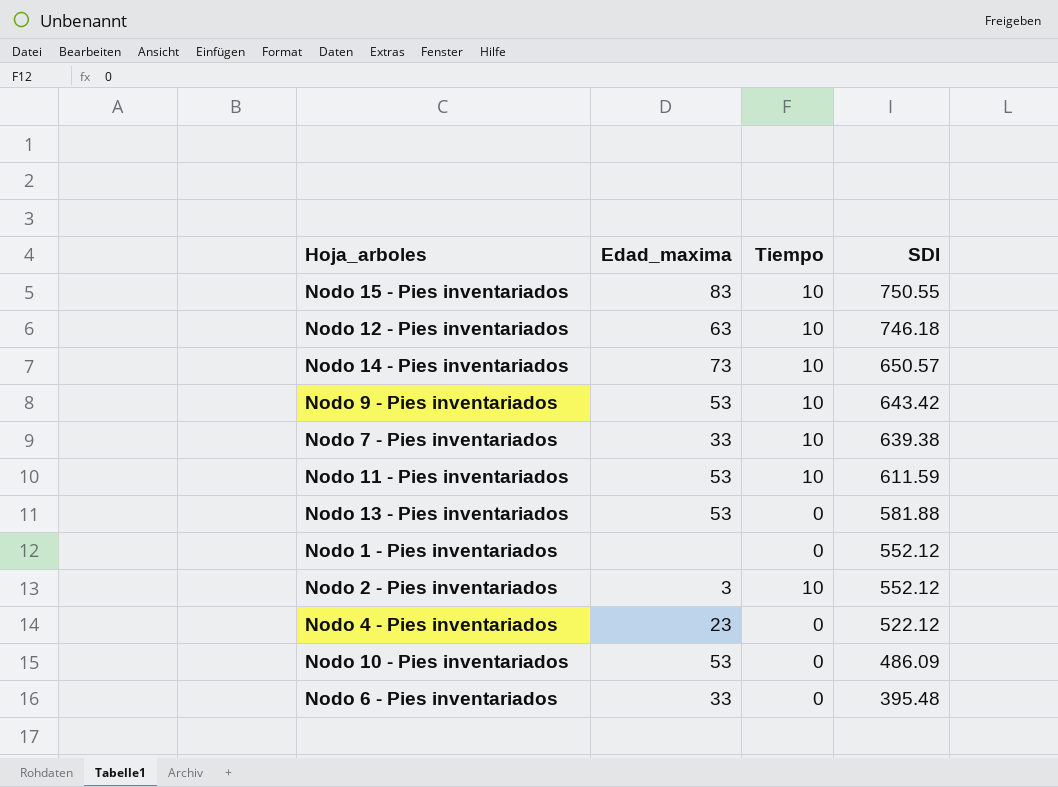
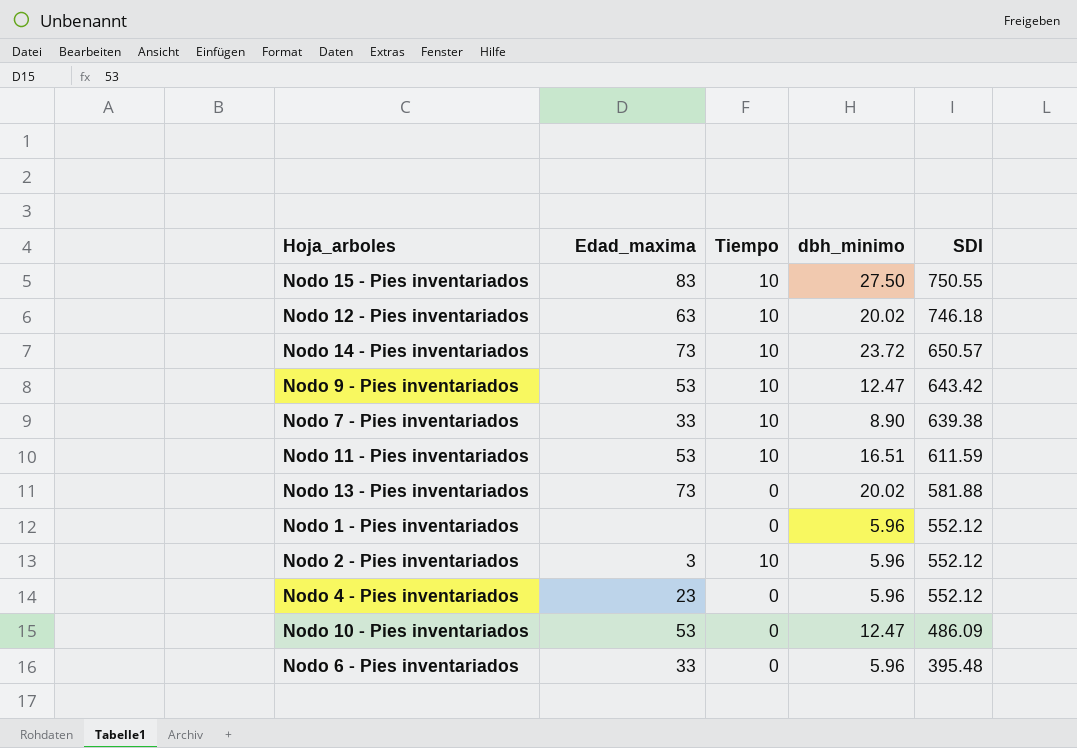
column dbh_minimo | position: none -> 4
Nodo 13 - Pies inventariados | Edad_maxima: 53 -> 73
Nodo 4 - Pies inventariados | SDI: 522.12 -> 552.12

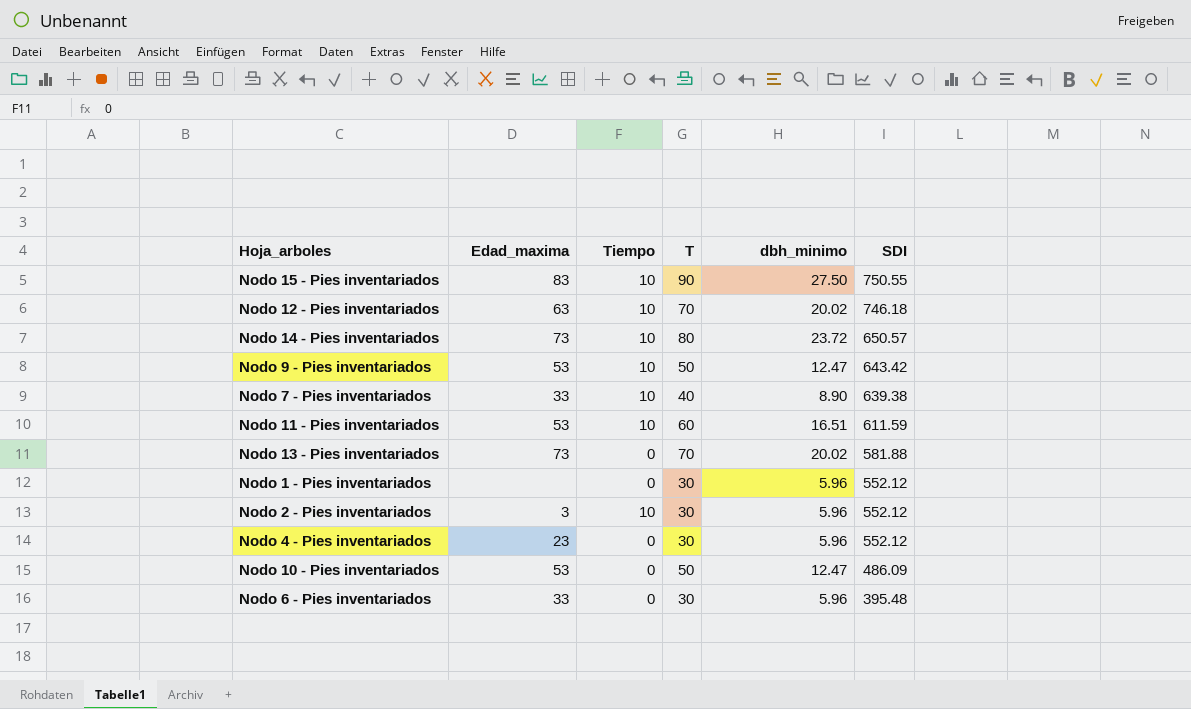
column T | position: none -> 4

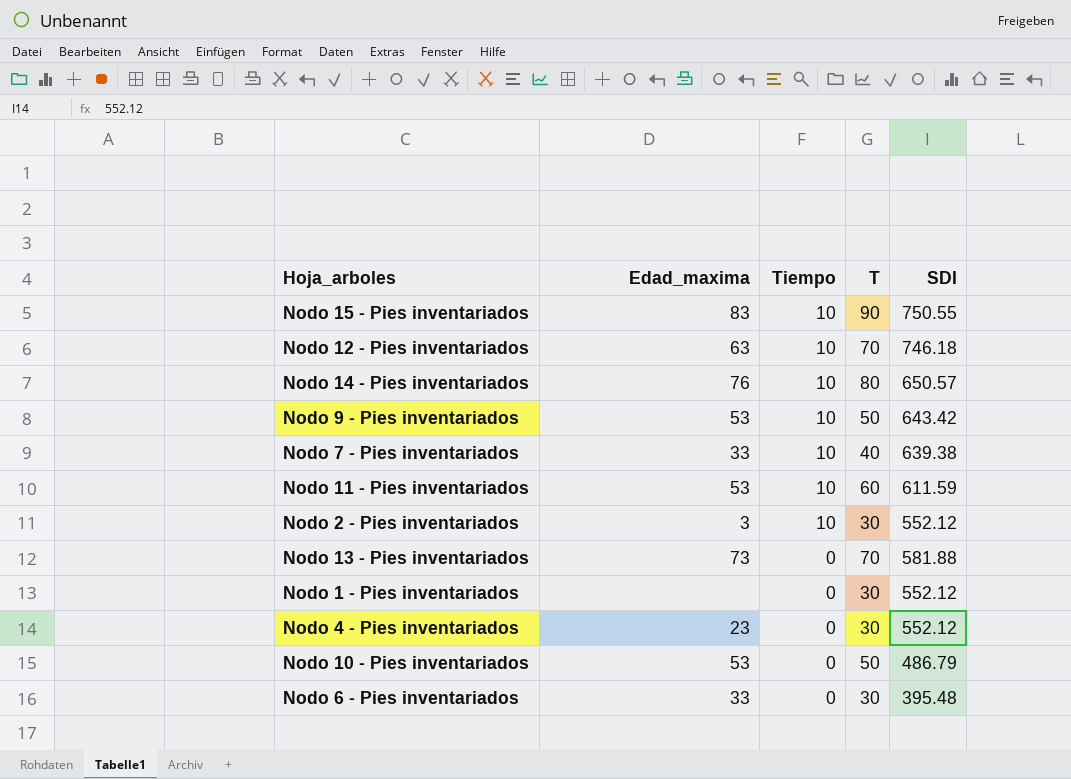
row order: SDI descending -> Tiempo descending
column dbh_minimo | position: 5 -> none
Nodo 14 - Pies inventariados | Edad_maxima: 73 -> 76
Nodo 10 - Pies inventariados | SDI: 486.09 -> 486.79

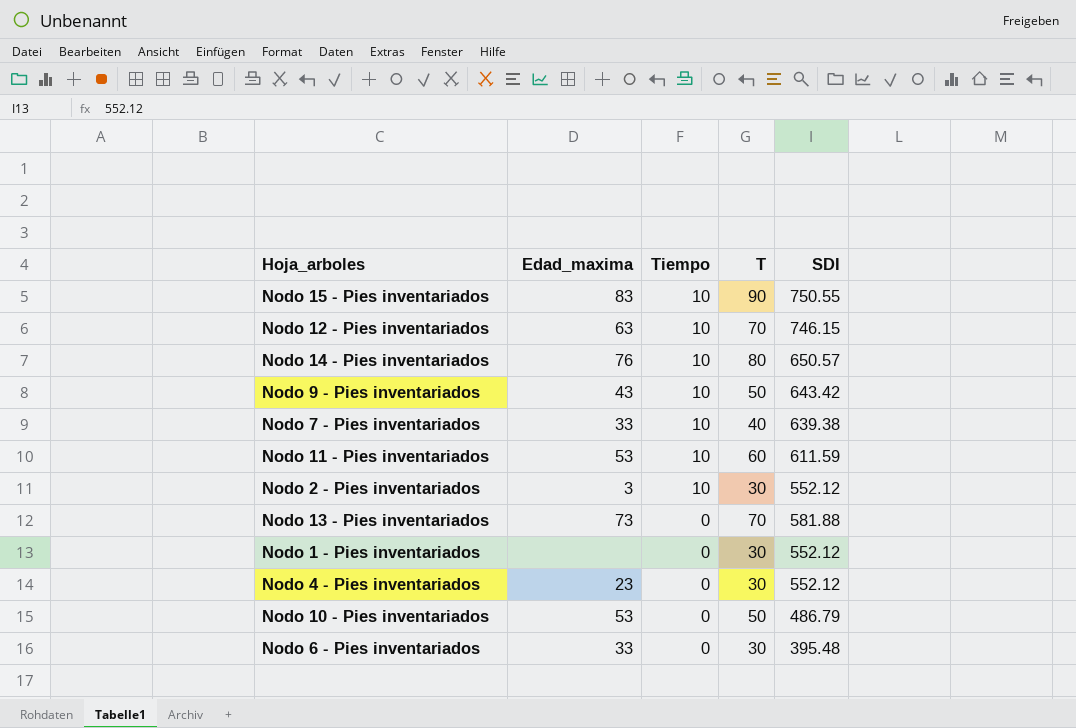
Nodo 12 - Pies inventariados | SDI: 746.18 -> 746.15
Nodo 9 - Pies inventariados | Edad_maxima: 53 -> 43

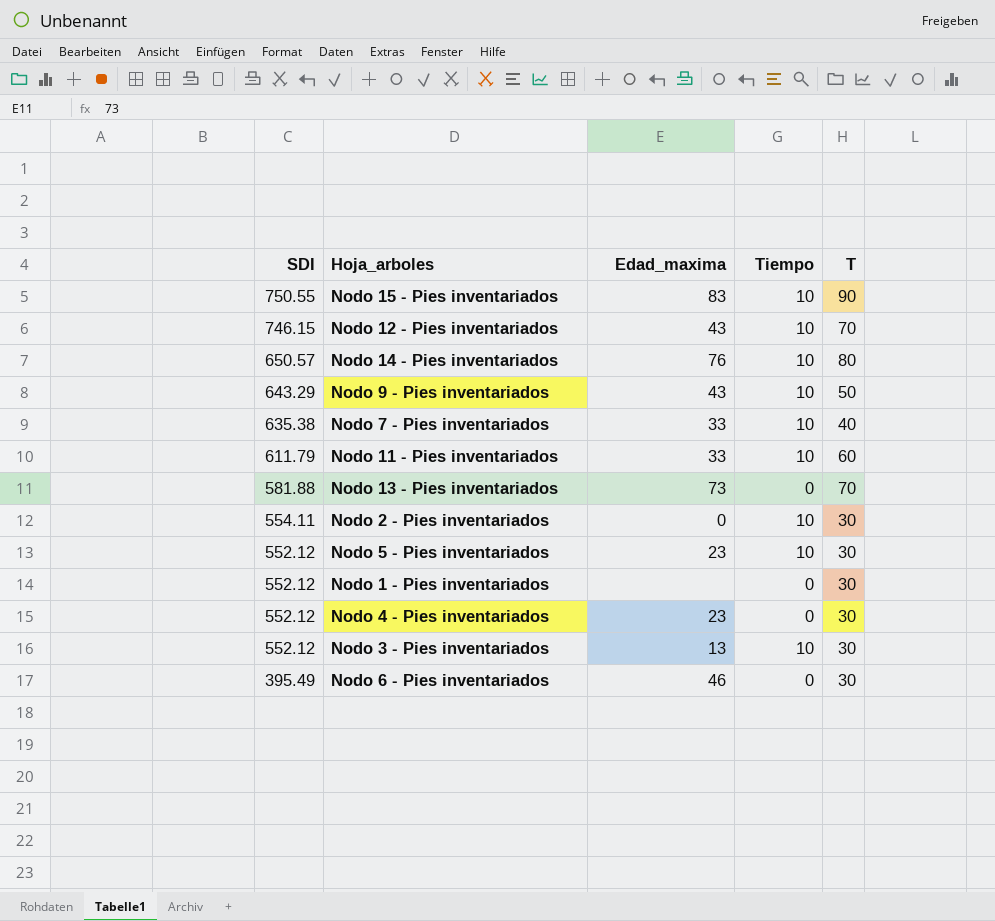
row order: Tiempo descending -> SDI descending
column SDI | position: 5 -> 1
row Nodo 10 - Pies inventariados: 53 | 0 | 50 | 486.79 -> none
Nodo 12 - Pies inventariados | Edad_maxima: 63 -> 43
Nodo 9 - Pies inventariados | SDI: 643.42 -> 643.29
Nodo 7 - Pies inventariados | SDI: 639.38 -> 635.38
Nodo 11 - Pies inventariados | SDI: 611.59 -> 611.79
Nodo 11 - Pies inventariados | Edad_maxima: 53 -> 33
Nodo 2 - Pies inventariados | SDI: 552.12 -> 554.11
Nodo 2 - Pies inventariados | Edad_maxima: 3 -> 0
row Nodo 5 - Pies inventariados: none -> 552.12 | 23 | 10 | 30
row Nodo 3 - Pies inventariados: none -> 552.12 | 13 | 10 | 30
Nodo 6 - Pies inventariados | SDI: 395.48 -> 395.49
Nodo 6 - Pies inventariados | Edad_maxima: 33 -> 46

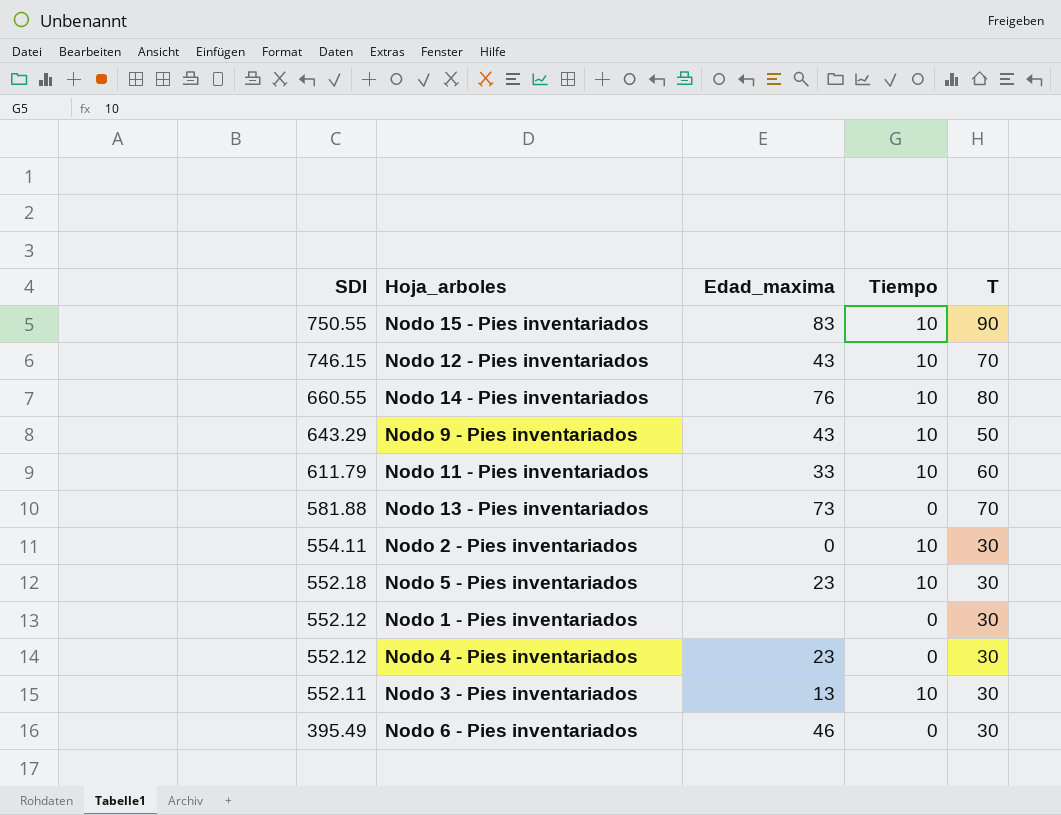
row Nodo 7 - Pies inventariados: 635.38 | 33 | 10 | 40 -> none
Nodo 14 - Pies inventariados | SDI: 650.57 -> 660.55
Nodo 5 - Pies inventariados | SDI: 552.12 -> 552.18
Nodo 3 - Pies inventariados | SDI: 552.12 -> 552.11

